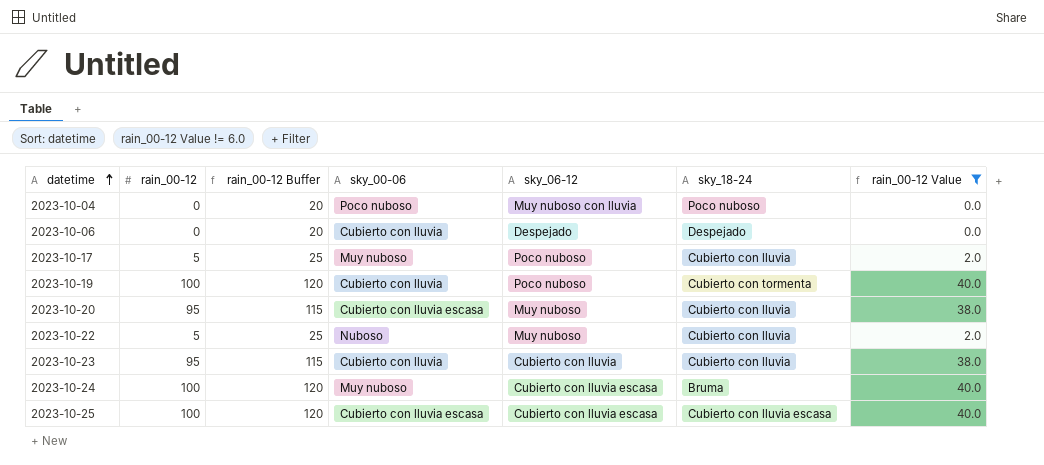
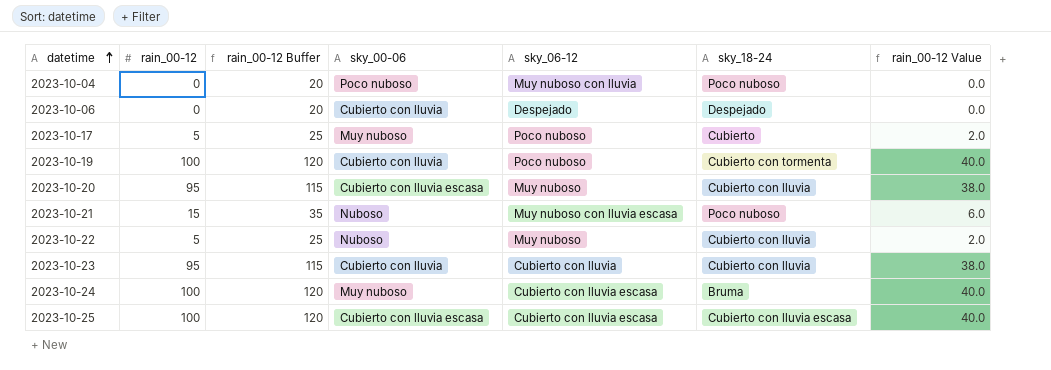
filter: rain_00-12 Value != 6.0 -> none
2023-10-17 | sky_18-24: Cubierto con lluvia -> Cubierto

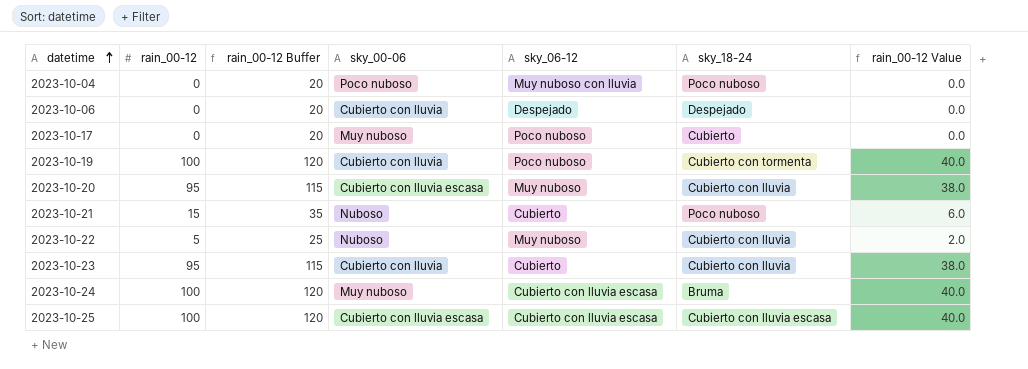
2023-10-17 | rain_00-12: 5 -> 0
2023-10-17 | rain_00-12 Buffer: 25 -> 20
2023-10-17 | rain_00-12 Value: 2.0 -> 0.0
2023-10-21 | sky_06-12: Muy nuboso con lluvia escasa -> Cubierto
2023-10-23 | sky_06-12: Cubierto con lluvia -> Cubierto

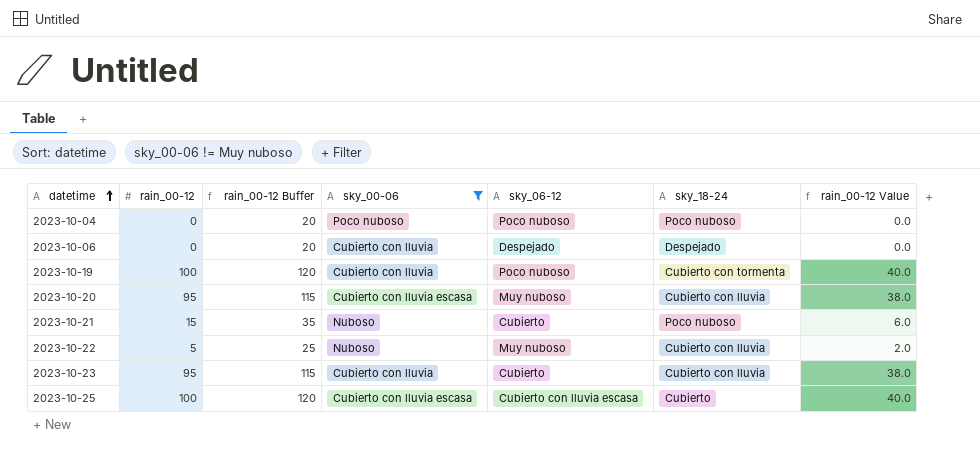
filter: none -> sky_00-06 != Muy nuboso
2023-10-04 | sky_06-12: Muy nuboso con lluvia -> Poco nuboso
2023-10-25 | sky_18-24: Cubierto con lluvia escasa -> Cubierto

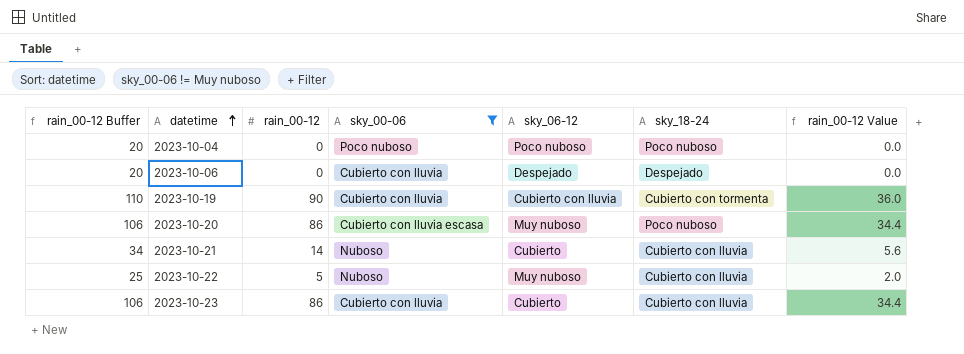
column rain_00-12 Buffer | position: 3 -> 1
row 2023-10-25: 100 | 120 | Cubierto con lluvia escasa | Cubierto con lluvia escasa | Cubierto | 40.0 -> none
2023-10-19 | rain_00-12 Buffer: 120 -> 110
2023-10-19 | rain_00-12: 100 -> 90
2023-10-19 | sky_06-12: Poco nuboso -> Cubierto con lluvia
2023-10-19 | rain_00-12 Value: 40.0 -> 36.0
2023-10-20 | rain_00-12 Buffer: 115 -> 106
2023-10-20 | rain_00-12: 95 -> 86
2023-10-20 | sky_18-24: Cubierto con lluvia -> Poco nuboso
2023-10-20 | rain_00-12 Value: 38.0 -> 34.4
2023-10-21 | rain_00-12 Buffer: 35 -> 34
2023-10-21 | rain_00-12: 15 -> 14
2023-10-21 | sky_18-24: Poco nuboso -> Cubierto con lluvia
2023-10-21 | rain_00-12 Value: 6.0 -> 5.6
2023-10-23 | rain_00-12 Buffer: 115 -> 106
2023-10-23 | rain_00-12: 95 -> 86
2023-10-23 | rain_00-12 Value: 38.0 -> 34.4

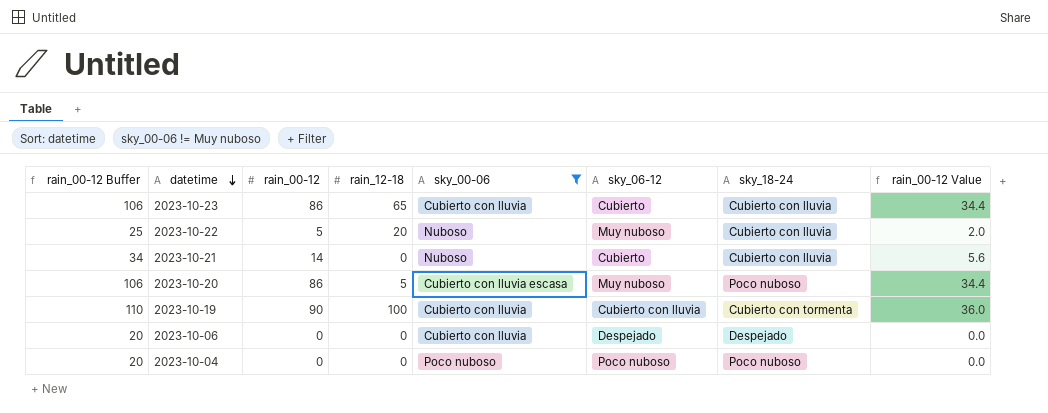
row order: datetime ascending -> datetime descending
column rain_12-18 | position: none -> 4

